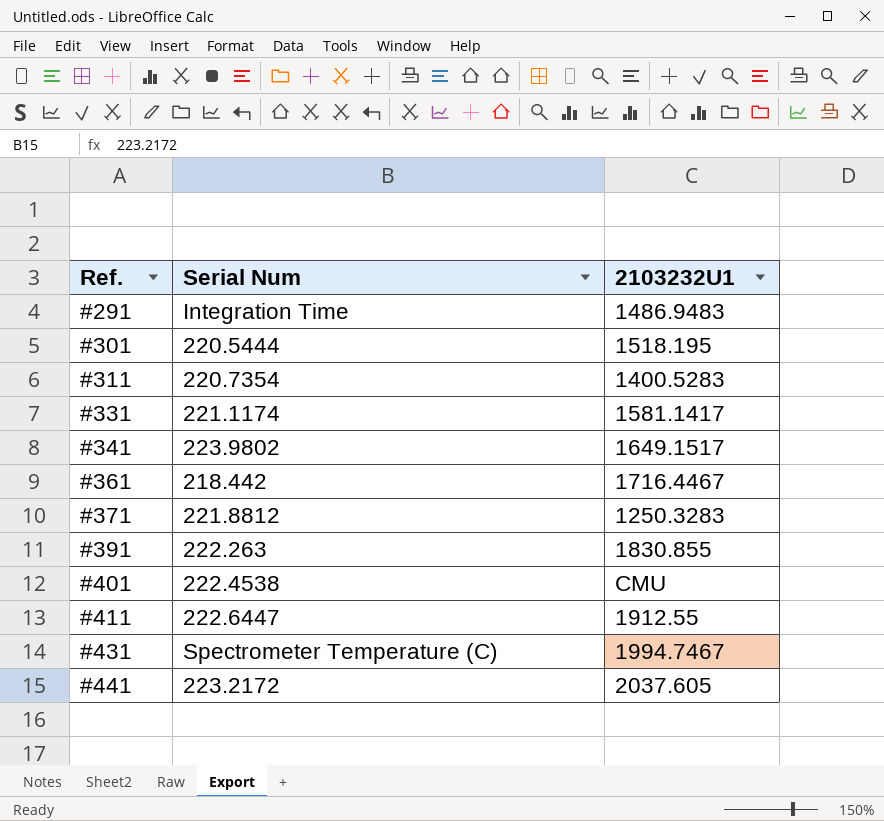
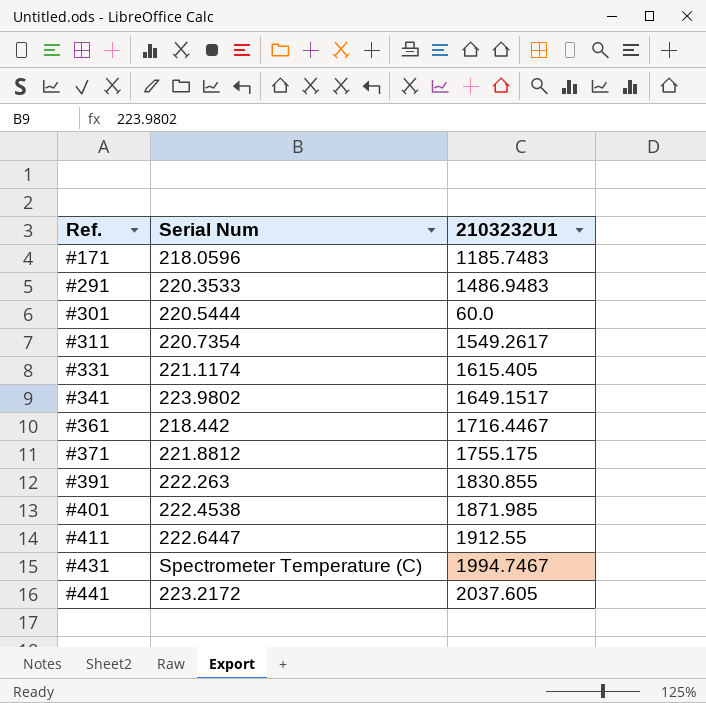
row #171: none -> 218.0596 | 1185.7483
#291 | Serial Num: Integration Time -> 220.3533
#301 | 2103232U1: 1518.195 -> 60.0
#311 | 2103232U1: 1400.5283 -> 1549.2617
#331 | 2103232U1: 1581.1417 -> 1615.405
#371 | 2103232U1: 1250.3283 -> 1755.175
#401 | 2103232U1: CMU -> 1871.985

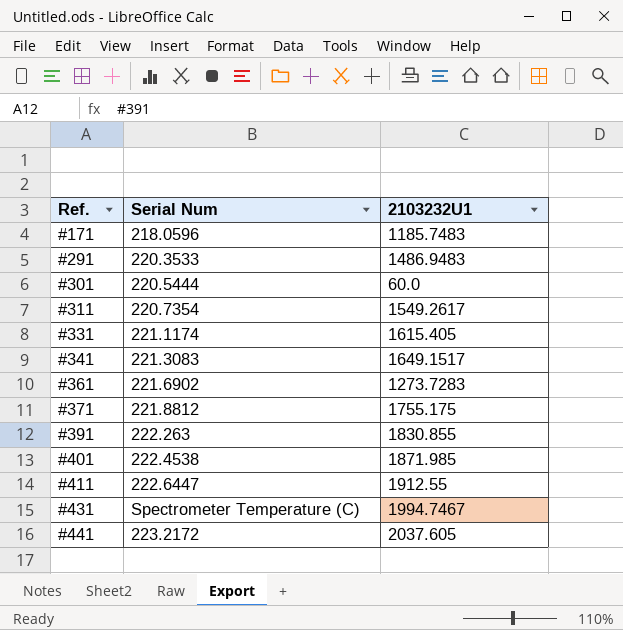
#341 | Serial Num: 223.9802 -> 221.3083
#361 | Serial Num: 218.442 -> 221.6902
#361 | 2103232U1: 1716.4467 -> 1273.7283

